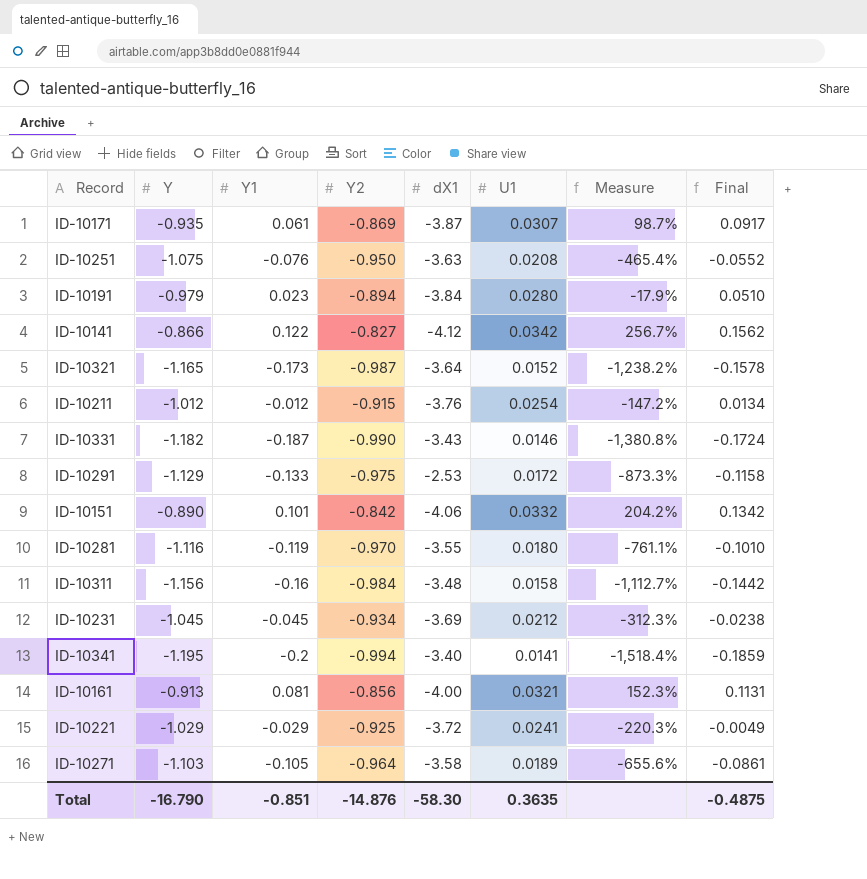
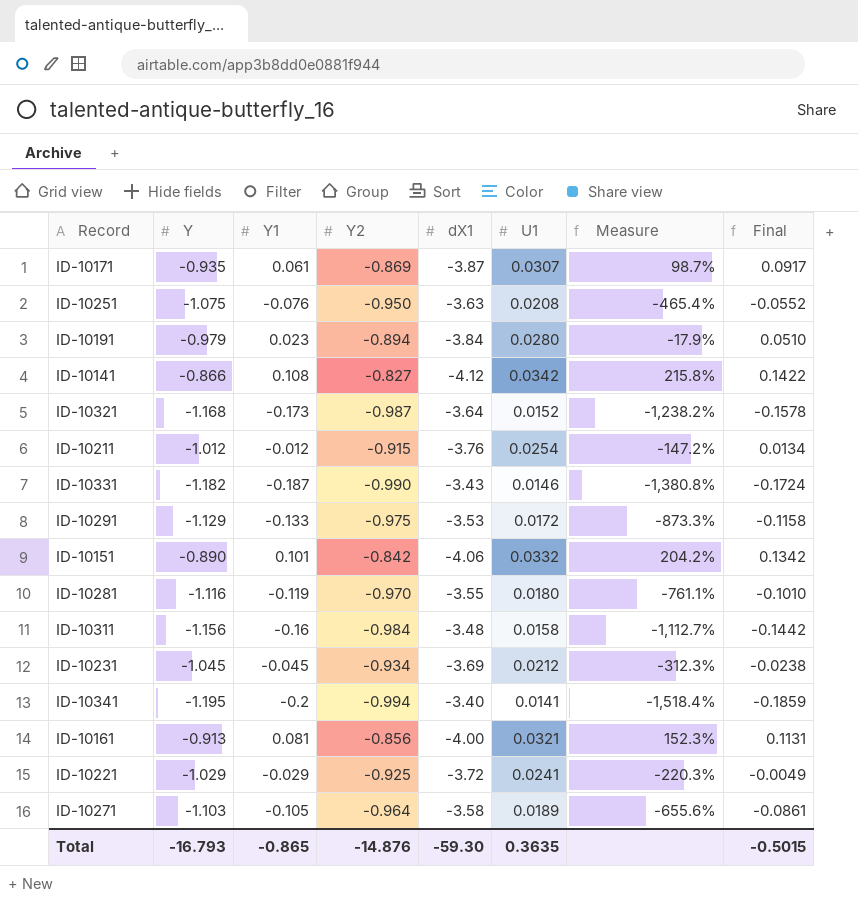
ID-10141 | Y1: 0.122 -> 0.108
ID-10141 | Measure: 256.7% -> 215.8%
ID-10141 | Final: 0.1562 -> 0.1422
ID-10321 | Y: -1.165 -> -1.168
ID-10291 | dX1: -2.53 -> -3.53
Total | Y: -16.790 -> -16.793
Total | Y1: -0.851 -> -0.865
Total | dX1: -58.30 -> -59.30
Total | Final: -0.4875 -> -0.5015

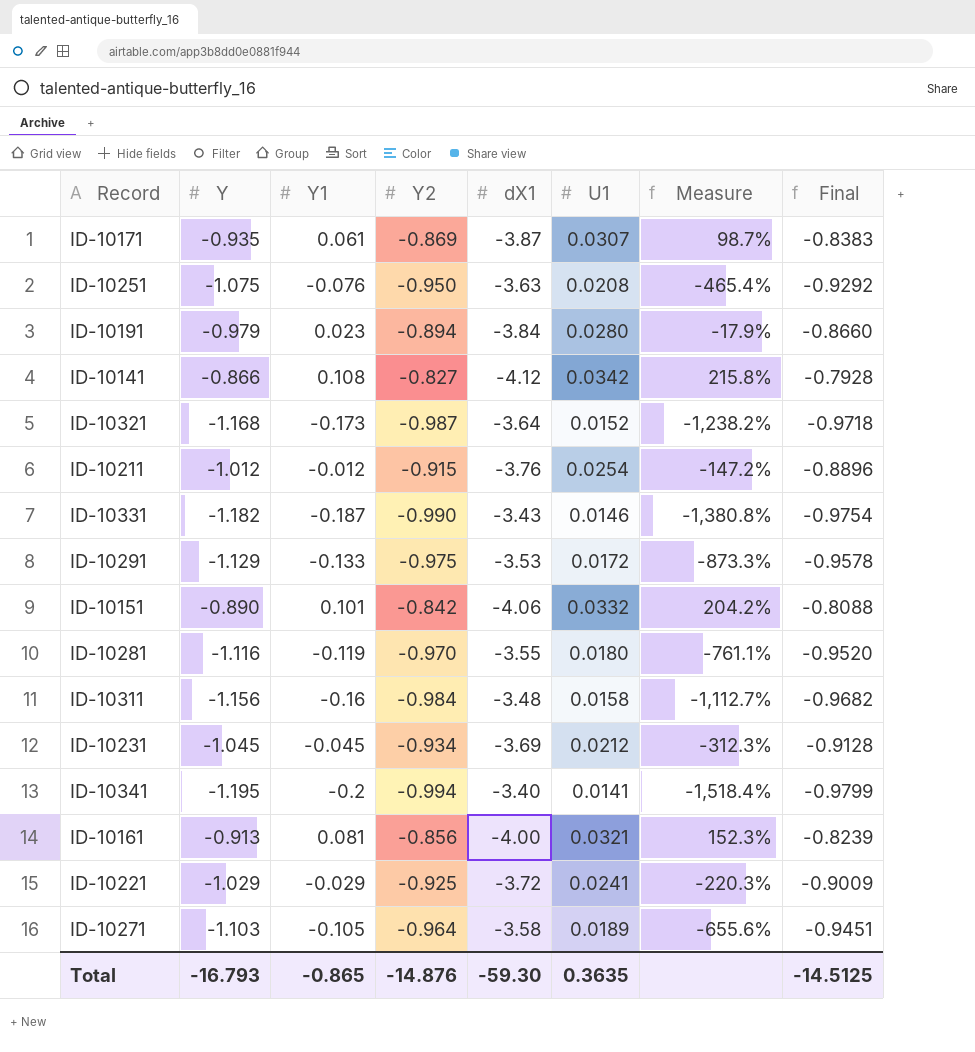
column Final | formula: [Y1] + [U1] -> [Y2] + [U1]
Total | Final: -0.5015 -> -14.5125

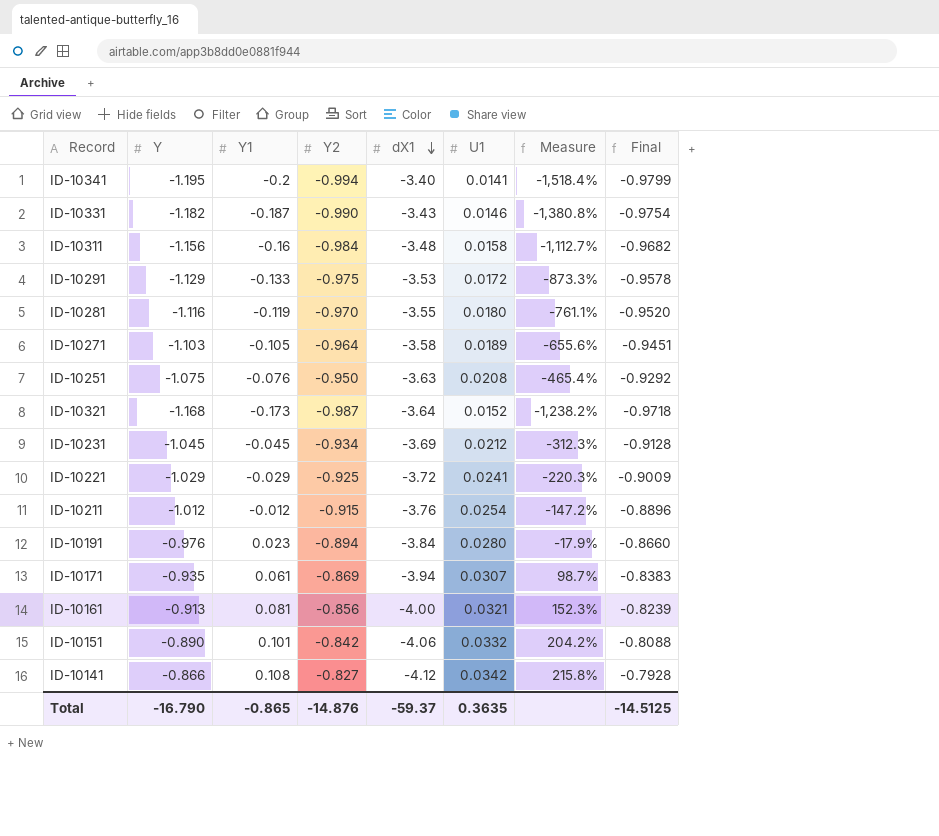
row order: none -> dX1 descending
ID-10191 | Y: -0.979 -> -0.976
ID-10171 | dX1: -3.87 -> -3.94
Total | Y: -16.793 -> -16.790
Total | dX1: -59.30 -> -59.37

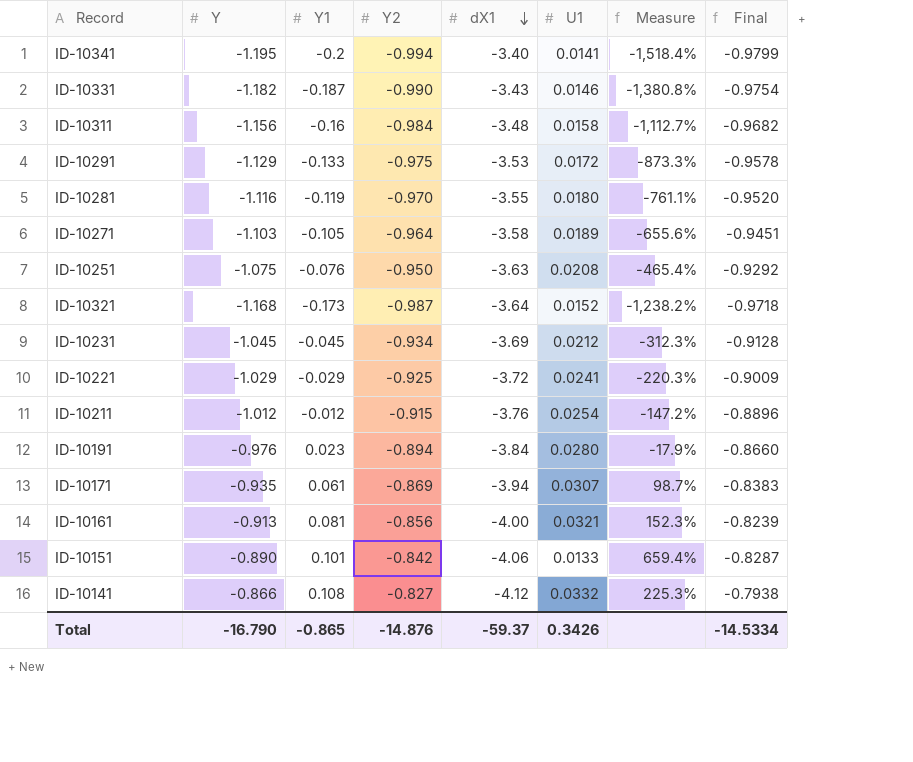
ID-10151 | U1: 0.0332 -> 0.0133
ID-10151 | Measure: 204.2% -> 659.4%
ID-10151 | Final: -0.8088 -> -0.8287
ID-10141 | U1: 0.0342 -> 0.0332
ID-10141 | Measure: 215.8% -> 225.3%
ID-10141 | Final: -0.7928 -> -0.7938
Total | U1: 0.3635 -> 0.3426
Total | Final: -14.5125 -> -14.5334

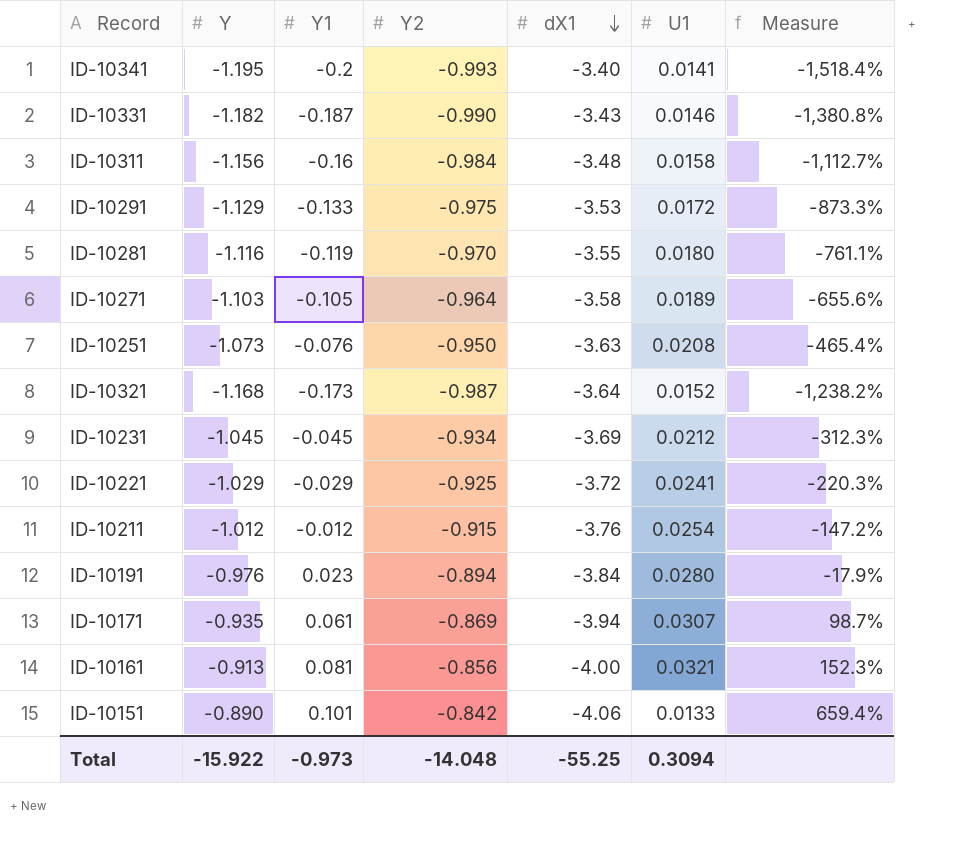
column Final | formula: [Y2] + [U1] -> none
row ID-10141: -0.866 | 0.108 | -0.827 | -4.12 | 0.0332 | 225.3% | -0.7938 -> none
ID-10341 | Y2: -0.994 -> -0.993
ID-10251 | Y: -1.075 -> -1.073
Total | Y: -16.790 -> -15.922
Total | Y1: -0.865 -> -0.973
Total | Y2: -14.876 -> -14.048
Total | dX1: -59.37 -> -55.25
Total | U1: 0.3426 -> 0.3094

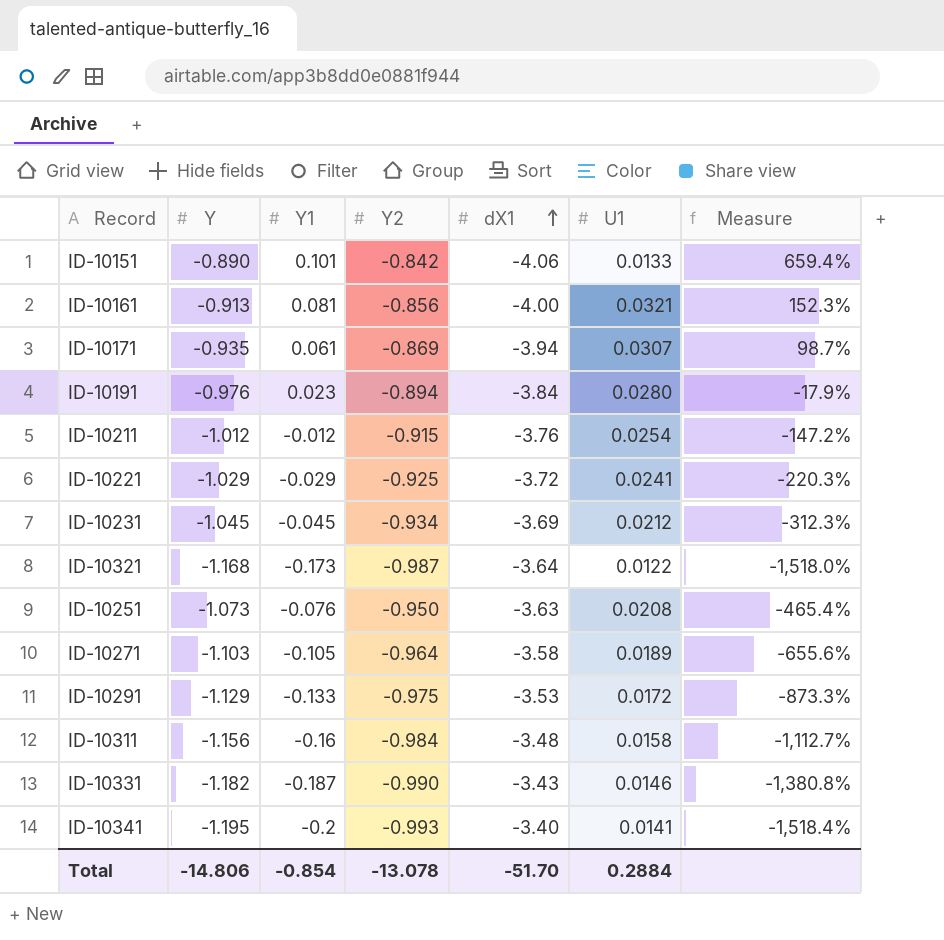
row order: dX1 descending -> dX1 ascending
row ID-10281: -1.116 | -0.119 | -0.970 | -3.55 | 0.0180 | -761.1% -> none
ID-10321 | U1: 0.0152 -> 0.0122
ID-10321 | Measure: -1,238.2% -> -1,518.0%
Total | Y: -15.922 -> -14.806
Total | Y1: -0.973 -> -0.854
Total | Y2: -14.048 -> -13.078
Total | dX1: -55.25 -> -51.70
Total | U1: 0.3094 -> 0.2884

